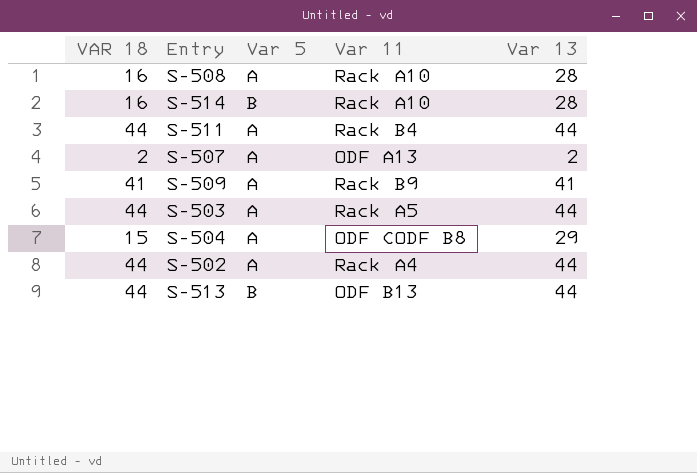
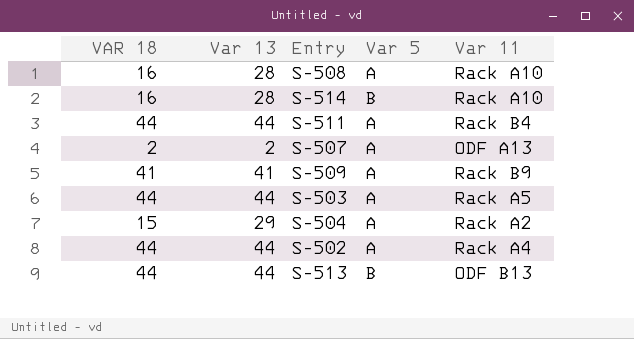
column Var 13 | position: 5 -> 2
S-504 | Var 11: ODF CODF B8 -> Rack A2

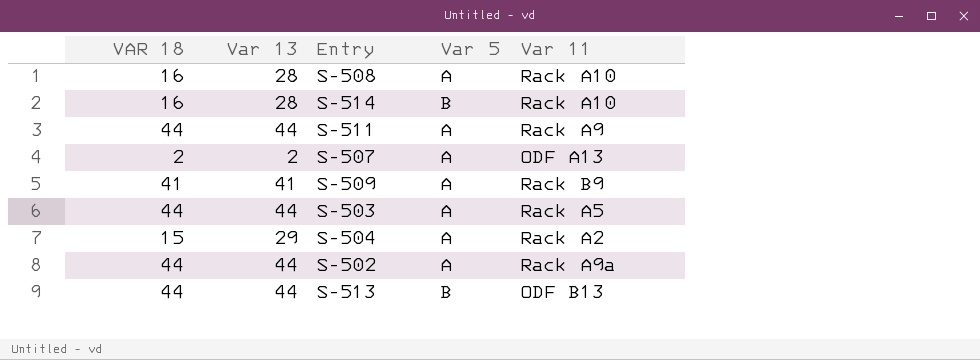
S-511 | Var 11: Rack B4 -> Rack A9
S-502 | Var 11: Rack A4 -> Rack A9a

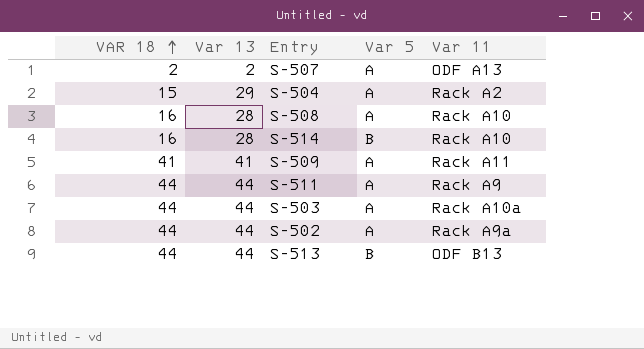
row order: none -> VAR 18 ascending
S-509 | Var 11: Rack B9 -> Rack A11
S-503 | Var 11: Rack A5 -> Rack A10a

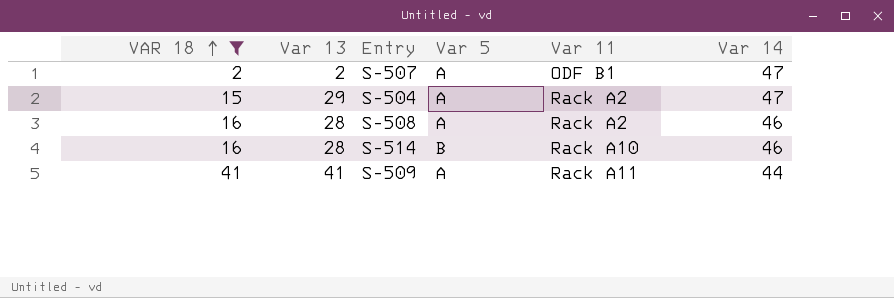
filter: none -> VAR 18 != 44
column Var 14 | position: none -> 6
S-507 | Var 11: ODF A13 -> ODF B1
S-508 | Var 11: Rack A10 -> Rack A2

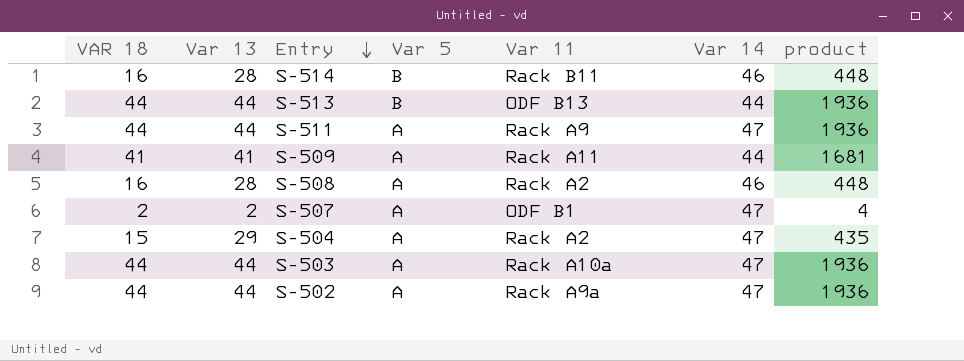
filter: VAR 18 != 44 -> none
row order: VAR 18 ascending -> Entry descending
column product | formula: none -> [VAR 18] * [Var 13]
S-514 | Var 11: Rack A10 -> Rack B11

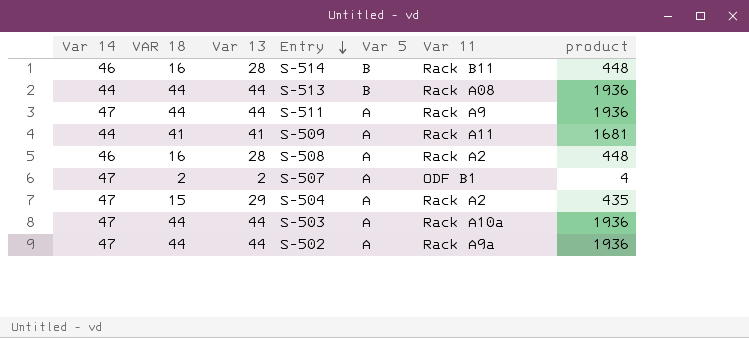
column Var 14 | position: 6 -> 1
S-513 | Var 11: ODF B13 -> Rack A08

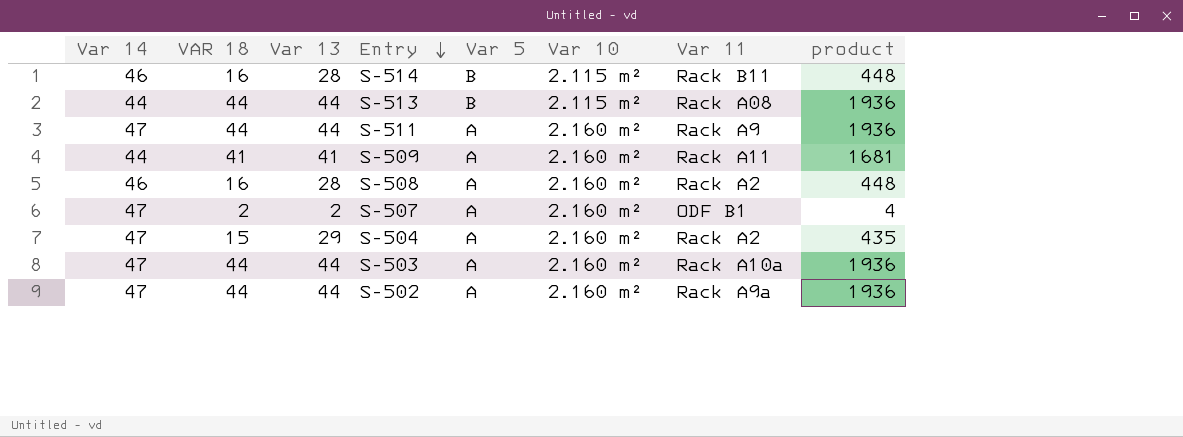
column Var 10 | position: none -> 6

